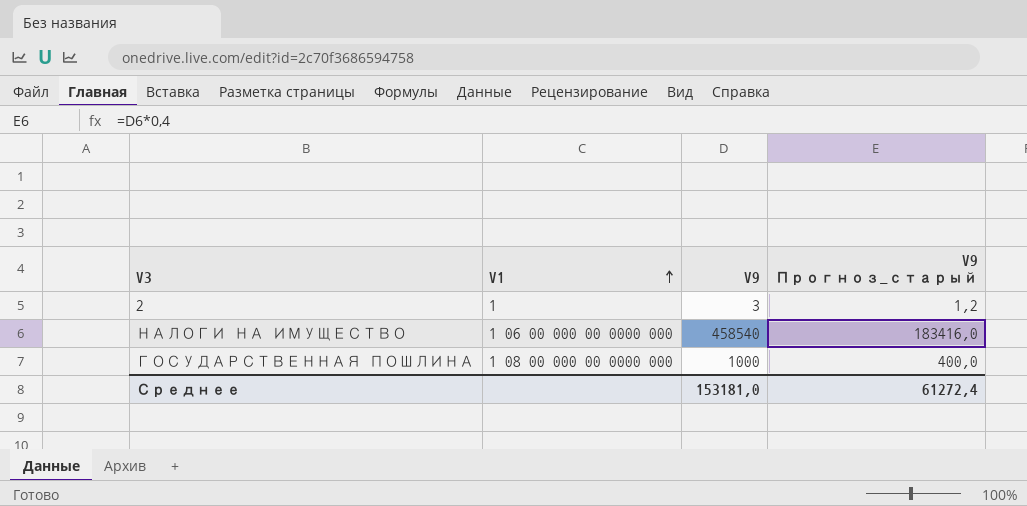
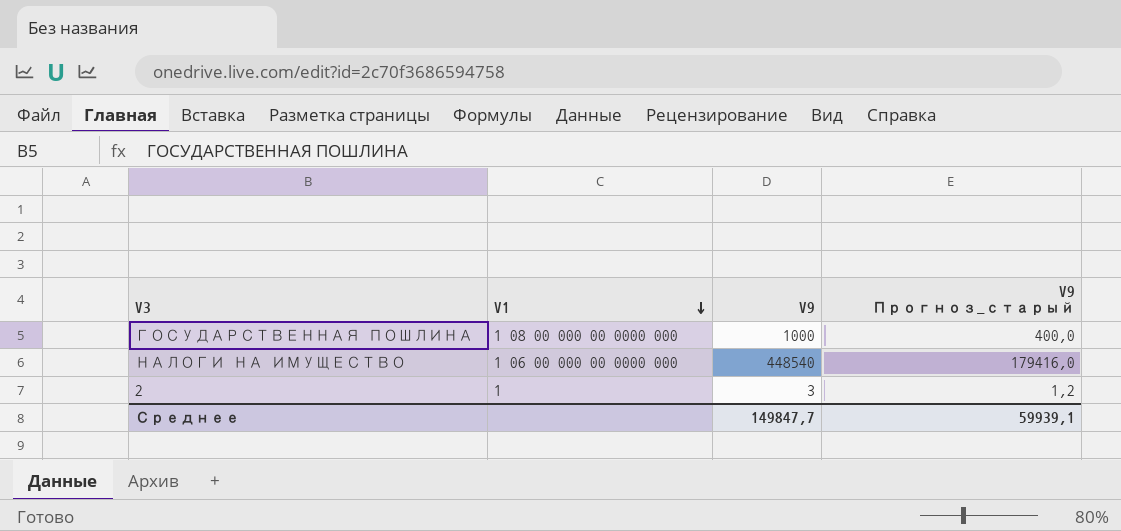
row order: V1 ascending -> V1 descending
НАЛОГИ НА ИМУЩЕСТВО | V9: 458540 -> 448540
НАЛОГИ НА ИМУЩЕСТВО | V9 Прогноз_старый: 183416,0 -> 179416,0
Среднее | V9: 153181,0 -> 149847,7
Среднее | V9 Прогноз_старый: 61272,4 -> 59939,1

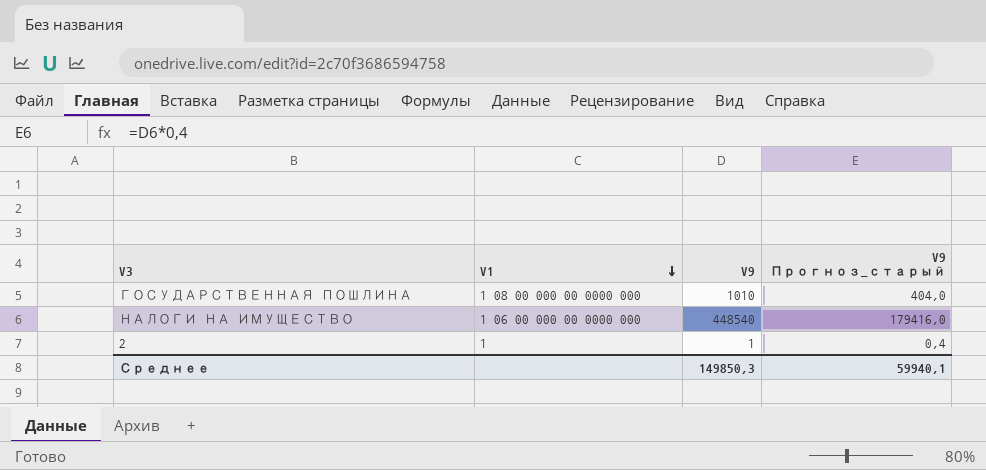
ГОСУДАРСТВЕННАЯ ПОШЛИНА | V9: 1000 -> 1010
ГОСУДАРСТВЕННАЯ ПОШЛИНА | V9 Прогноз_старый: 400,0 -> 404,0
2 | V9: 3 -> 1
2 | V9 Прогноз_старый: 1,2 -> 0,4
Среднее | V9: 149847,7 -> 149850,3
Среднее | V9 Прогноз_старый: 59939,1 -> 59940,1

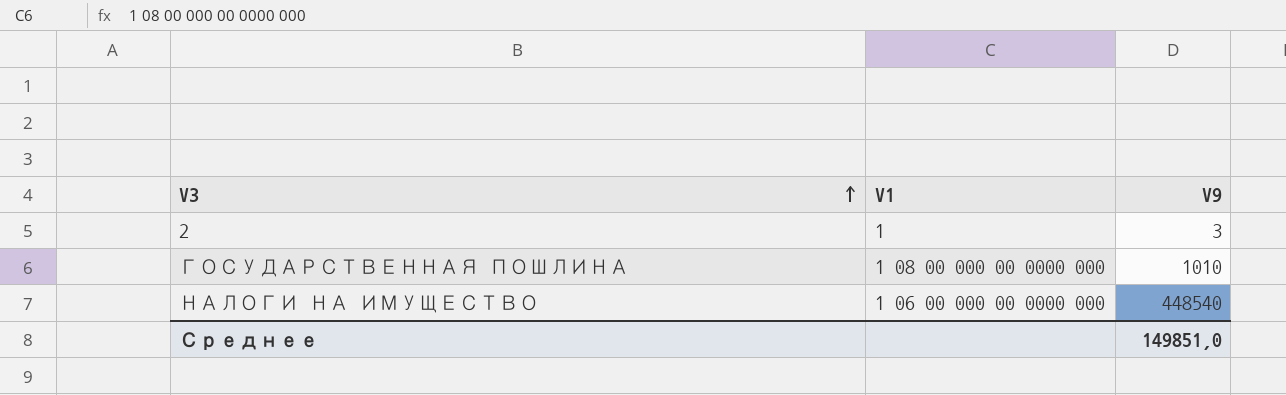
row order: V1 descending -> V3 ascending
column V9 Прогноз_старый | formula: [V9] * 0,4 -> none
2 | V9: 1 -> 3
Среднее | V9: 149850,3 -> 149851,0

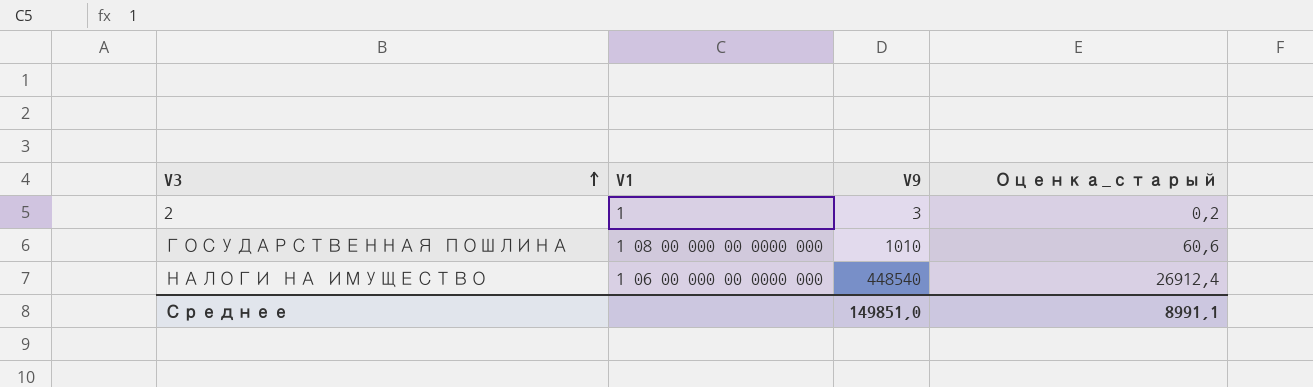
column Оценка_старый | formula: none -> [V9] * 0,06

